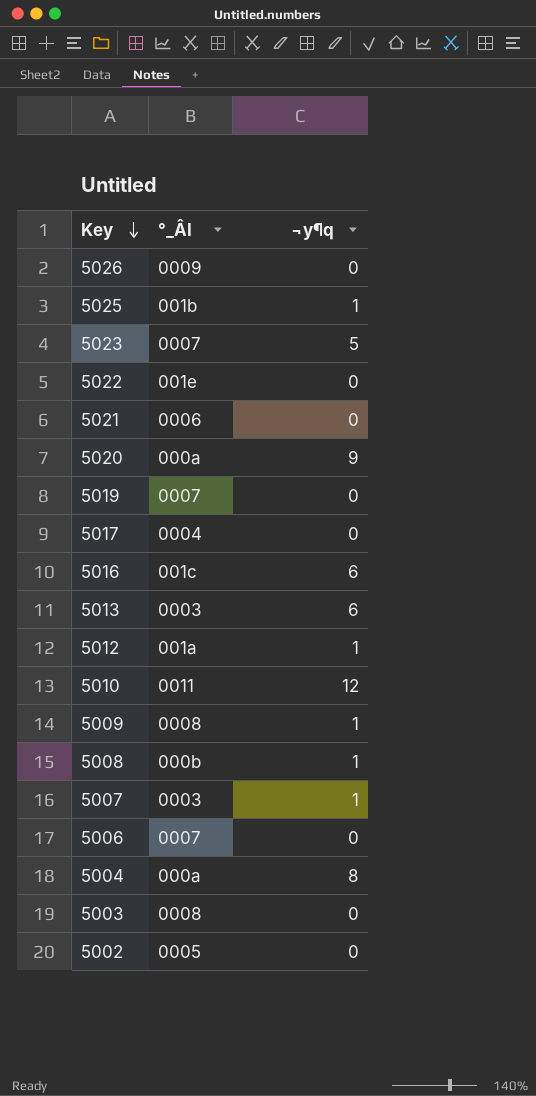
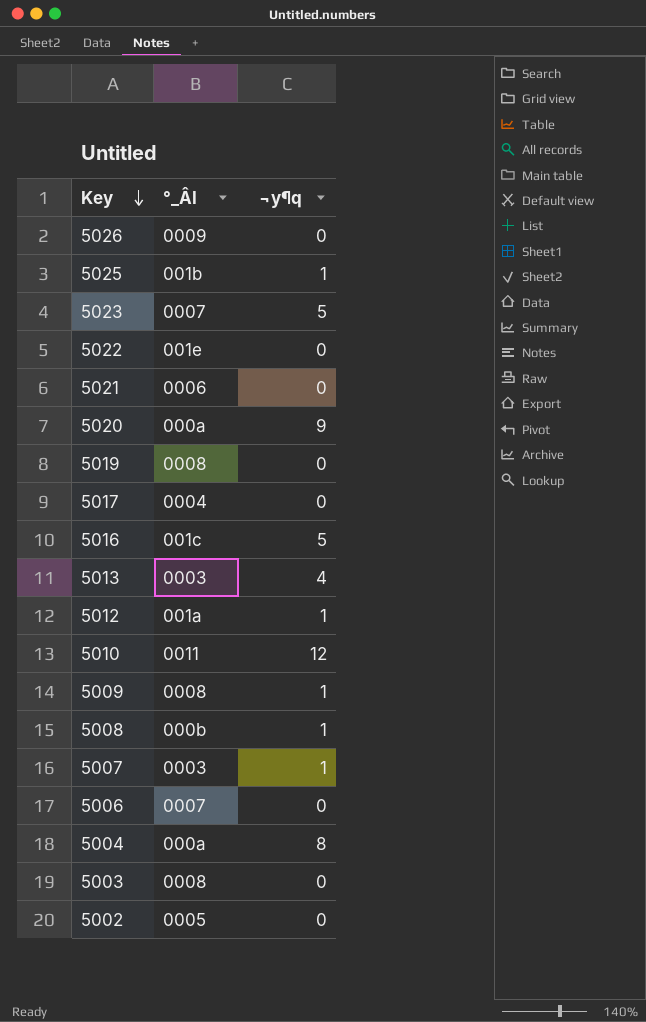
5019 | °_ÂI: 0007 -> 0008
5016 | ¬y¶q: 6 -> 5
5013 | ¬y¶q: 6 -> 4

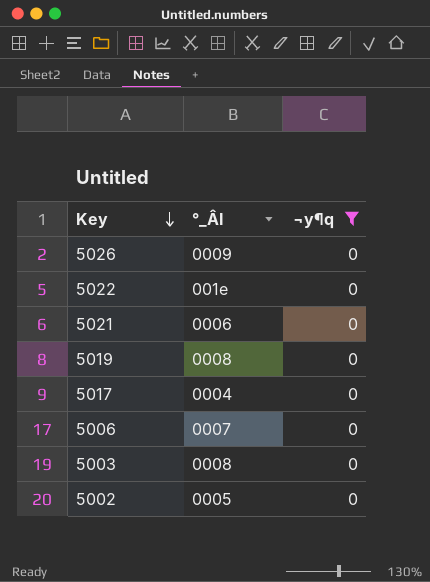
filter: none -> ¬y¶q = 0

